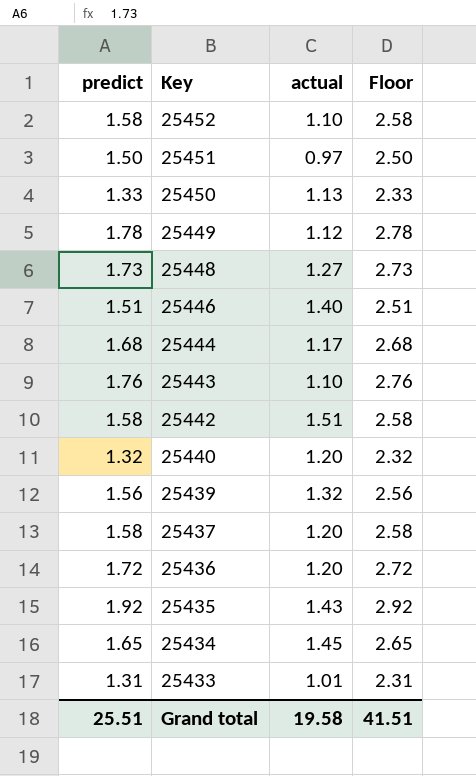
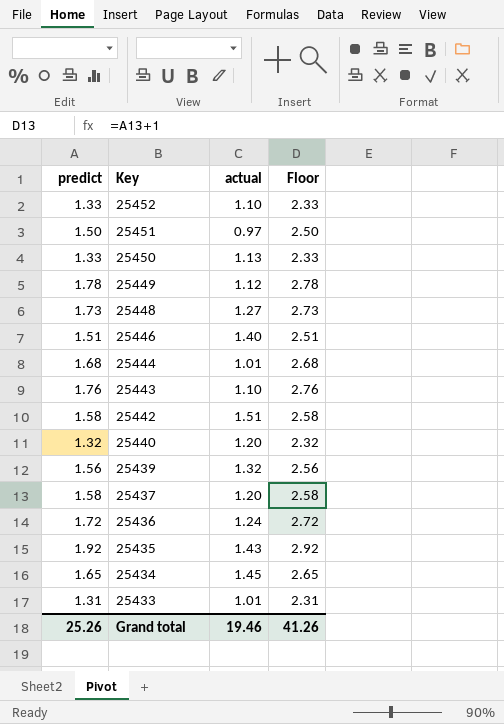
25452 | predict: 1.58 -> 1.33
25452 | Floor: 2.58 -> 2.33
25444 | actual: 1.17 -> 1.01
25436 | actual: 1.20 -> 1.24
Grand total | predict: 25.51 -> 25.26
Grand total | actual: 19.58 -> 19.46
Grand total | Floor: 41.51 -> 41.26

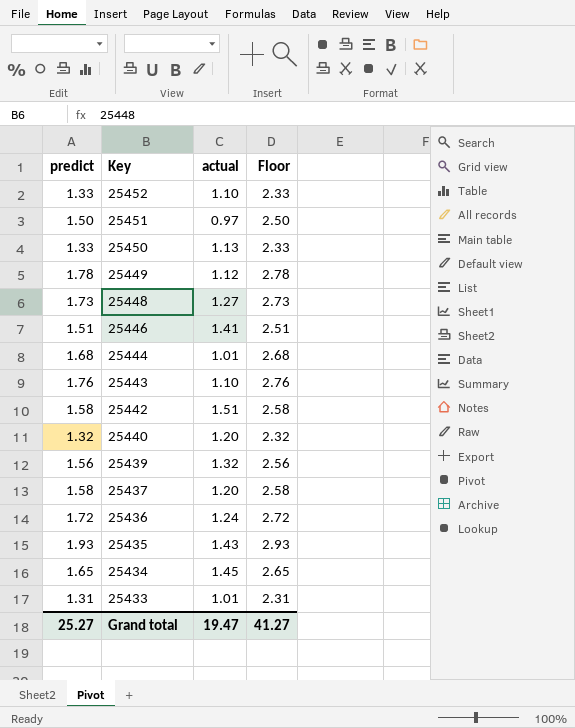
25446 | actual: 1.40 -> 1.41
25435 | predict: 1.92 -> 1.93
25435 | Floor: 2.92 -> 2.93
Grand total | predict: 25.26 -> 25.27
Grand total | actual: 19.46 -> 19.47
Grand total | Floor: 41.26 -> 41.27

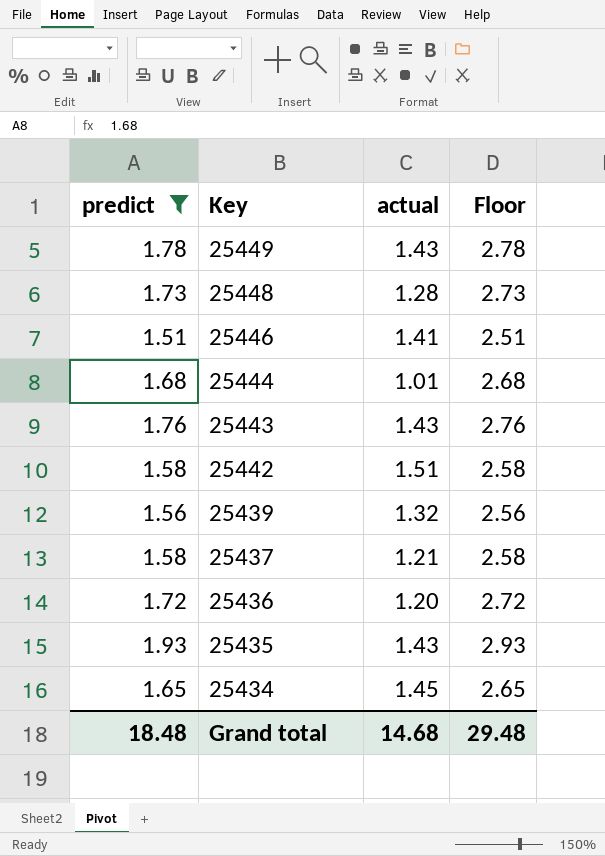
filter: none -> predict >= 1.51
25449 | actual: 1.12 -> 1.43
25448 | actual: 1.27 -> 1.28
25443 | actual: 1.10 -> 1.43
25437 | actual: 1.20 -> 1.21
25436 | actual: 1.24 -> 1.20
Grand total | predict: 25.27 -> 18.48
Grand total | actual: 19.47 -> 14.68
Grand total | Floor: 41.27 -> 29.48

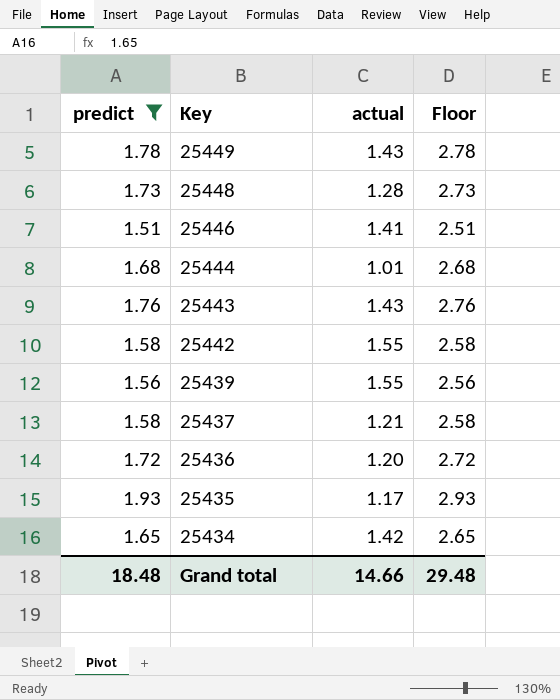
25442 | actual: 1.51 -> 1.55
25439 | actual: 1.32 -> 1.55
25435 | actual: 1.43 -> 1.17
25434 | actual: 1.45 -> 1.42
Grand total | actual: 14.68 -> 14.66

